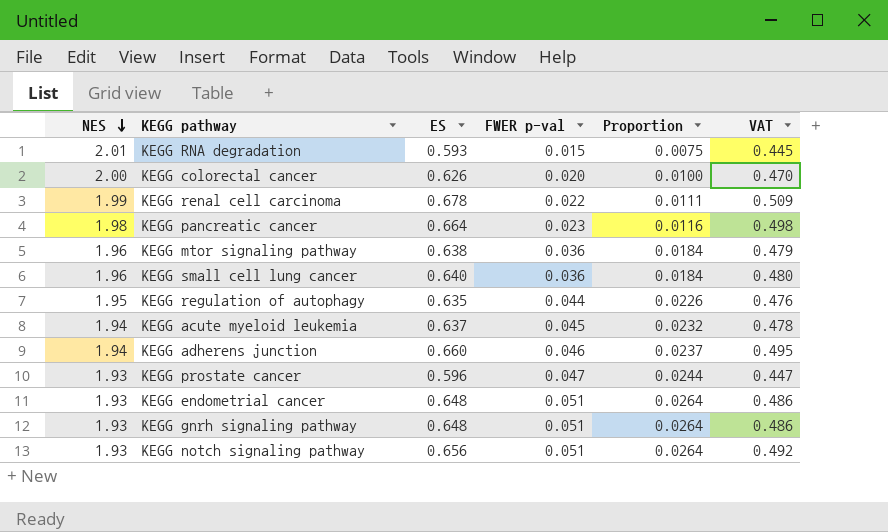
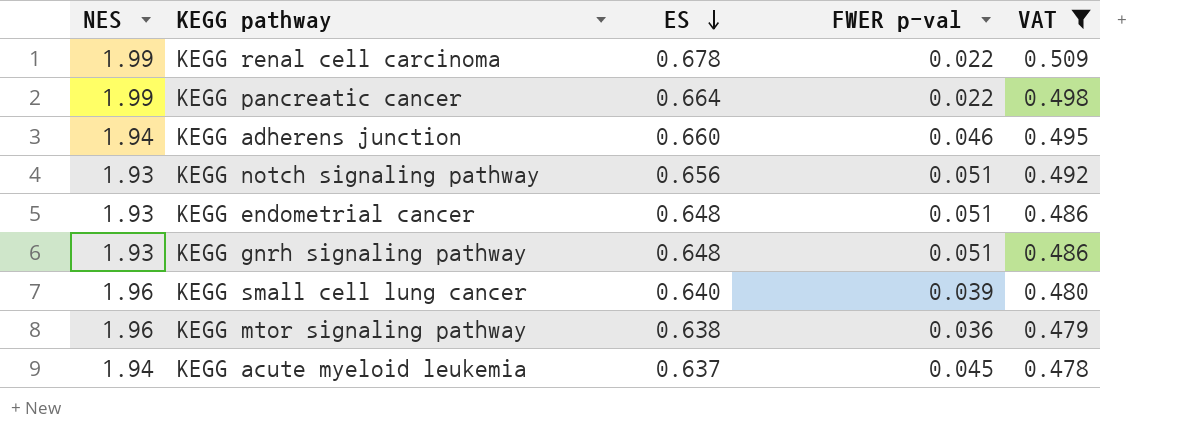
filter: none -> VAT >= 0.478
row order: NES descending -> ES descending
column Proportion | formula: [FWER p-val] / [NES] -> none
KEGG pancreatic cancer | NES: 1.98 -> 1.99
KEGG pancreatic cancer | FWER p-val: 0.023 -> 0.022
KEGG small cell lung cancer | FWER p-val: 0.036 -> 0.039

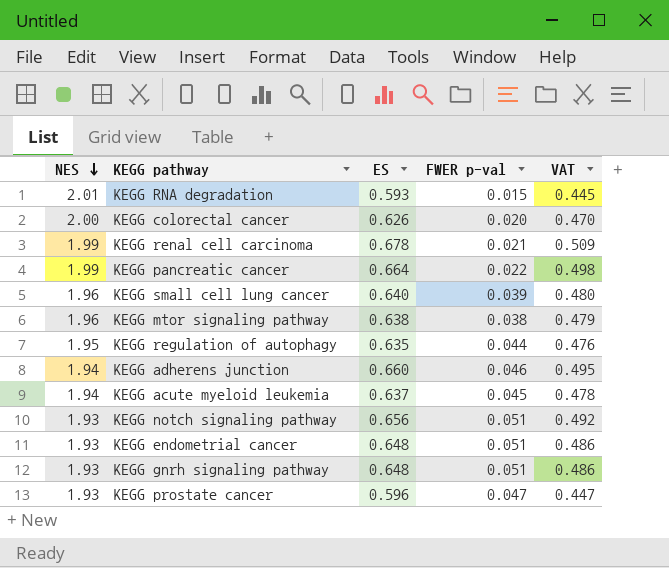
filter: VAT >= 0.478 -> none
row order: ES descending -> NES descending
KEGG renal cell carcinoma | FWER p-val: 0.022 -> 0.021
KEGG mtor signaling pathway | FWER p-val: 0.036 -> 0.038

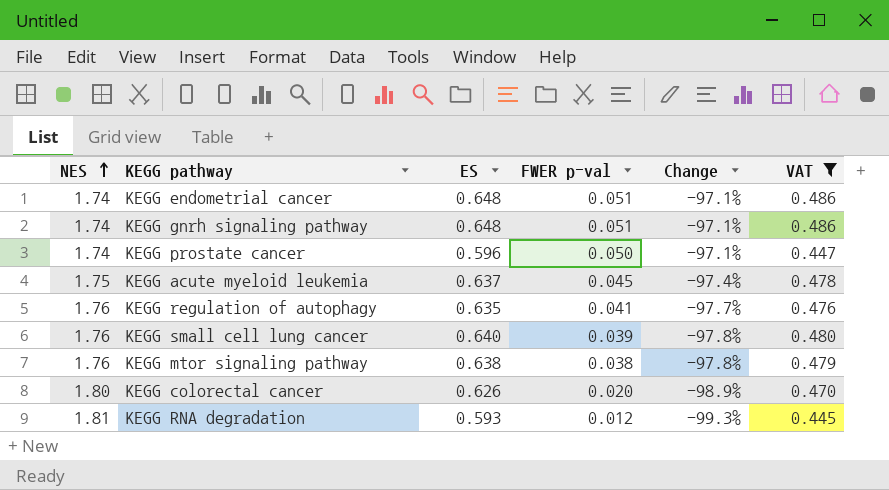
filter: none -> VAT <= 0.486
row order: NES descending -> NES ascending
column Change | formula: none -> ([FWER p-val] - [NES]) / [NES]
KEGG endometrial cancer | NES: 1.93 -> 1.74
KEGG gnrh signaling pathway | NES: 1.93 -> 1.74
KEGG prostate cancer | NES: 1.93 -> 1.74
KEGG prostate cancer | FWER p-val: 0.047 -> 0.050
KEGG acute myeloid leukemia | NES: 1.94 -> 1.75
KEGG regulation of autophagy | NES: 1.95 -> 1.76
KEGG regulation of autophagy | FWER p-val: 0.044 -> 0.041
KEGG small cell lung cancer | NES: 1.96 -> 1.76
KEGG mtor signaling pathway | NES: 1.96 -> 1.76
KEGG colorectal cancer | NES: 2.00 -> 1.80
KEGG RNA degradation | NES: 2.01 -> 1.81
KEGG RNA degradation | FWER p-val: 0.015 -> 0.012

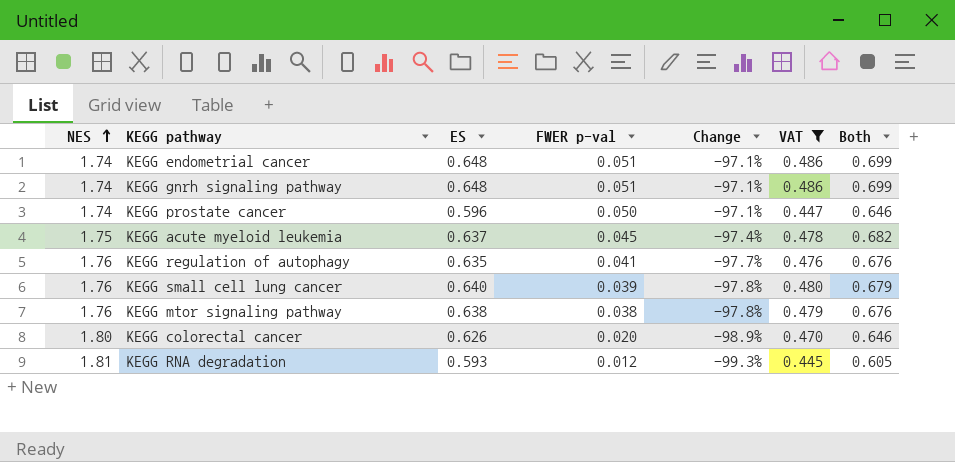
column Both | formula: none -> [ES] + [FWER p-val]

